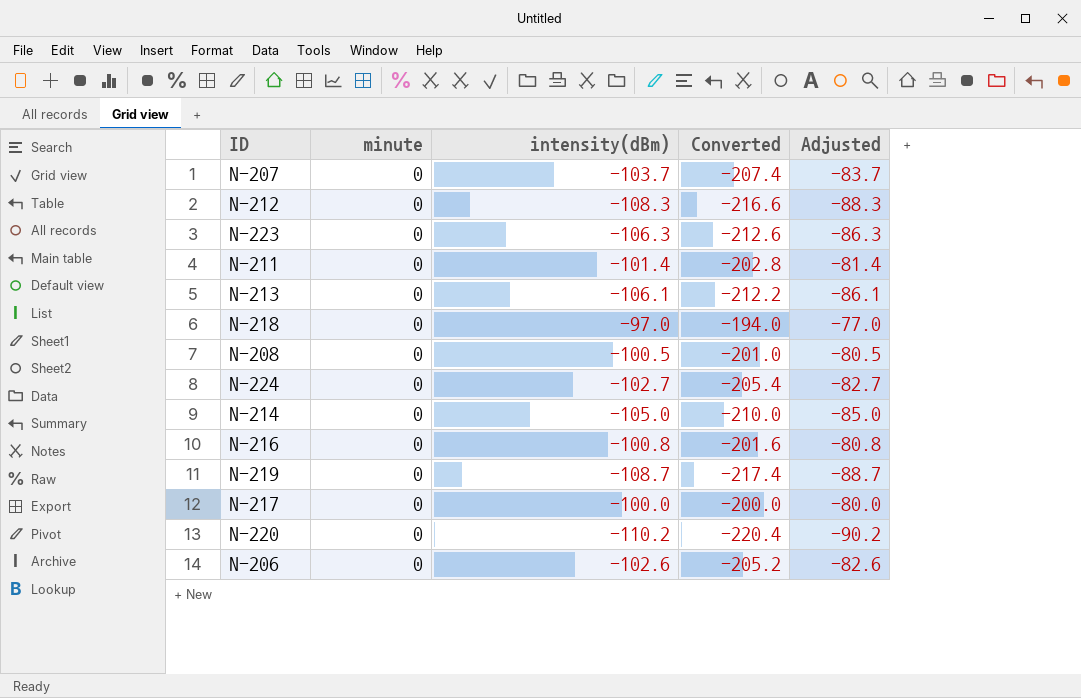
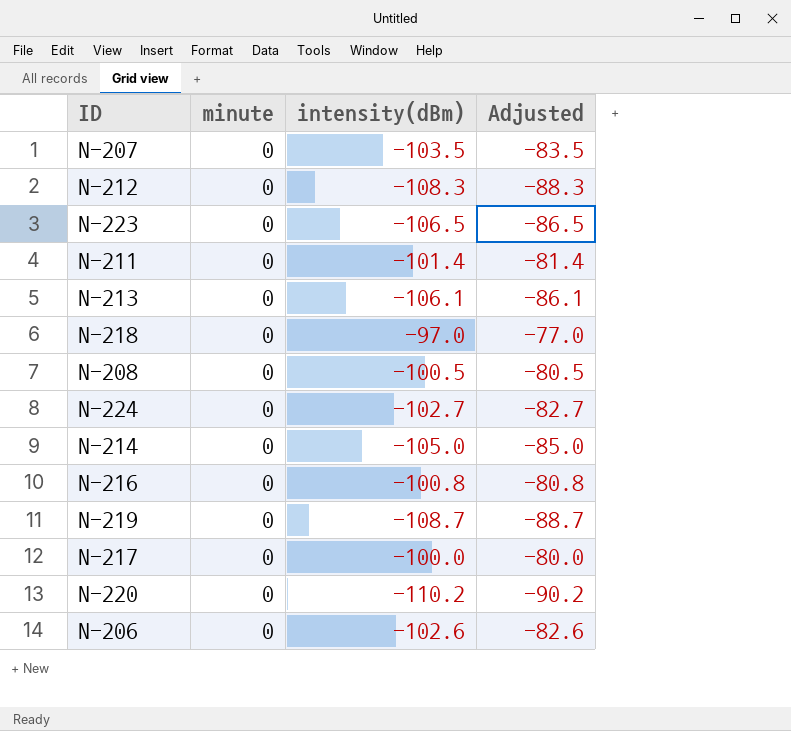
column Converted | formula: [intensity(dBm)] * 2 -> none
N-207 | intensity(dBm): -103.7 -> -103.5
N-207 | Adjusted: -83.7 -> -83.5
N-223 | intensity(dBm): -106.3 -> -106.5
N-223 | Adjusted: -86.3 -> -86.5

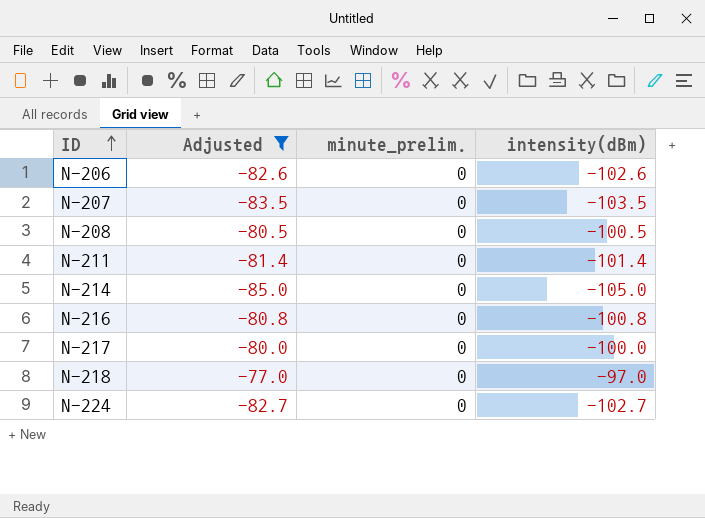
filter: none -> Adjusted >= -85.0
row order: none -> ID ascending
column Adjusted | position: 4 -> 2
column name: minute -> minute_prelim.

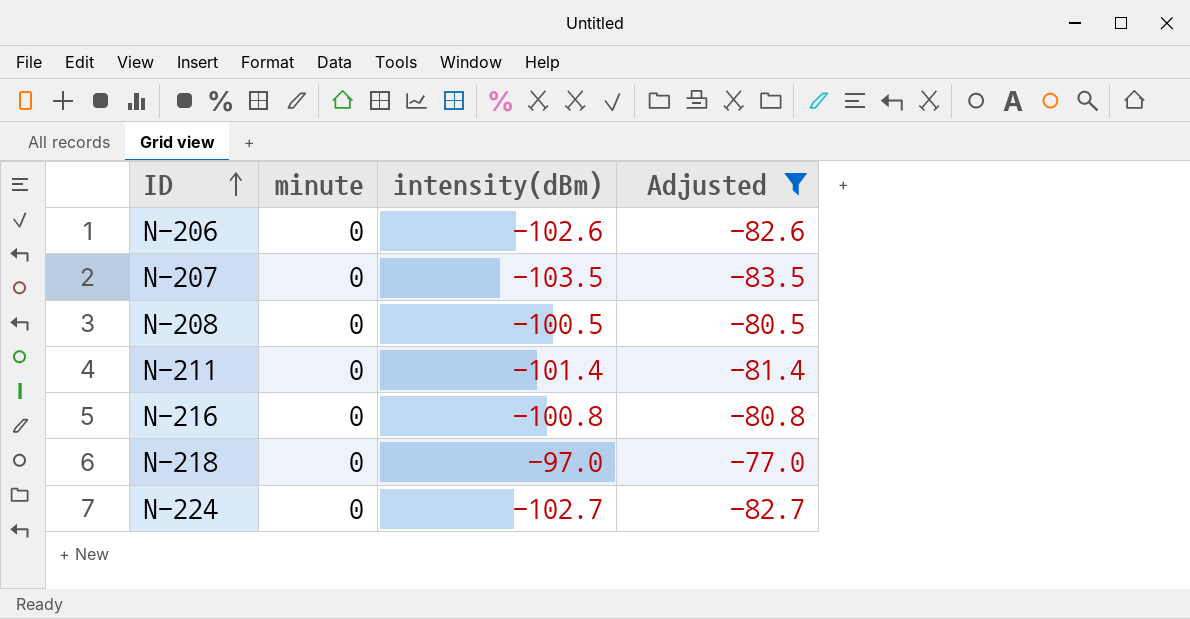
column name: minute_prelim. -> minute
column Adjusted | position: 2 -> 4
row N-214: -85.0 | 0 | -105.0 -> none
row N-217: -80.0 | 0 | -100.0 -> none

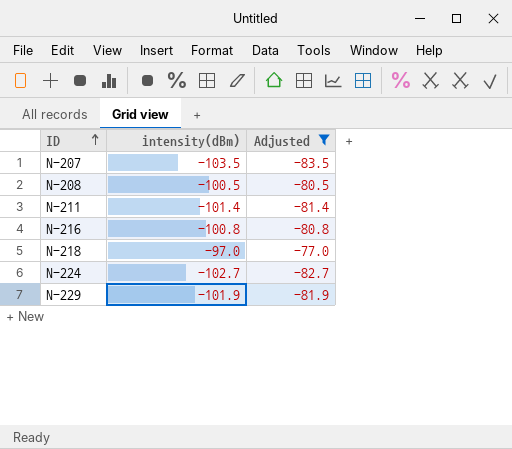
column minute | position: 2 -> none
row N-206: 0 | -102.6 | -82.6 -> none
row N-229: none -> -101.9 | -81.9

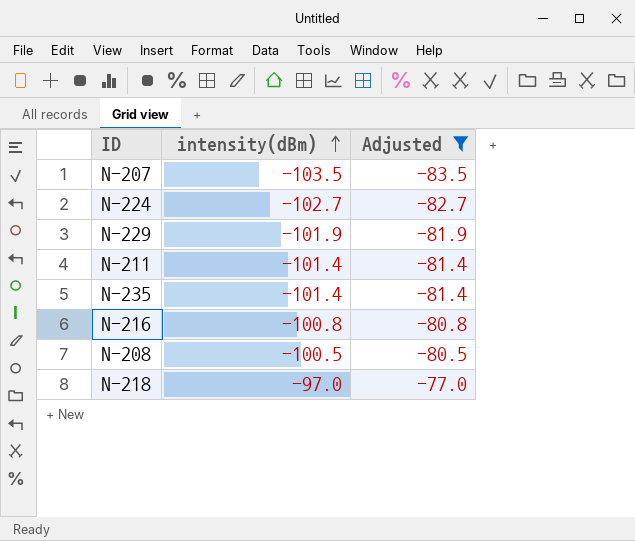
row order: ID ascending -> intensity(dBm) ascending
row N-235: none -> -101.4 | -81.4

